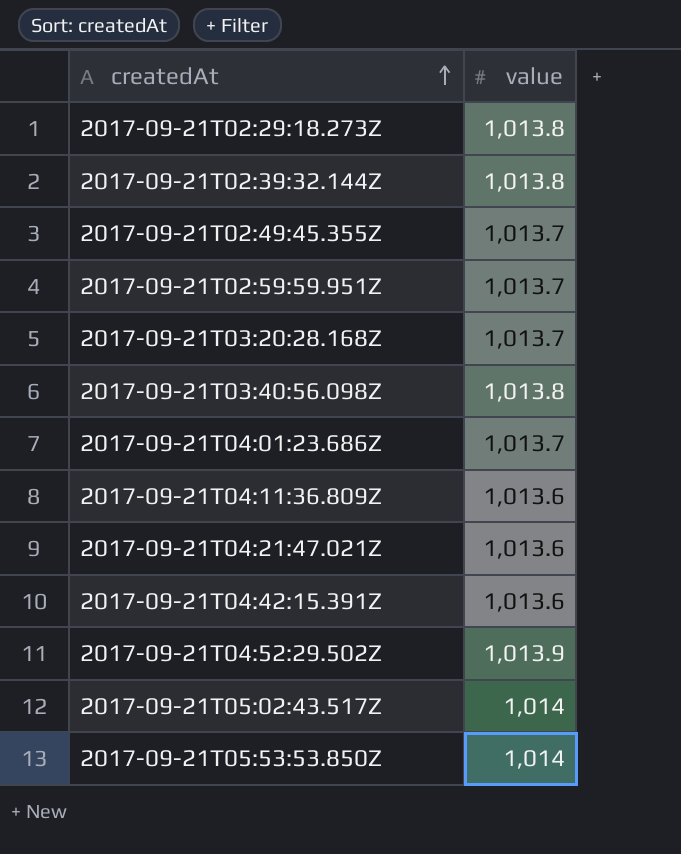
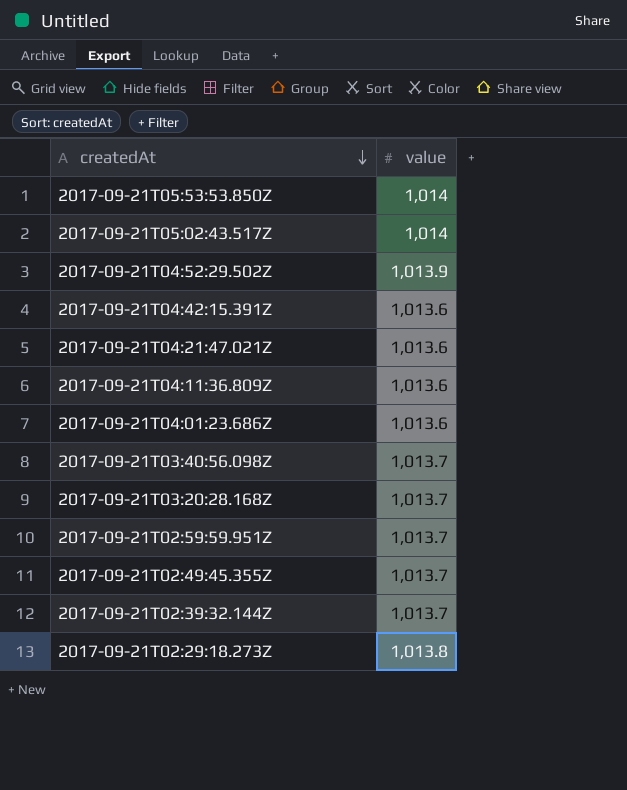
row order: createdAt ascending -> createdAt descending
2017-09-21T04:01:23.686Z | value: 1,013.7 -> 1,013.6
2017-09-21T03:40:56.098Z | value: 1,013.8 -> 1,013.7
2017-09-21T02:39:32.144Z | value: 1,013.8 -> 1,013.7

